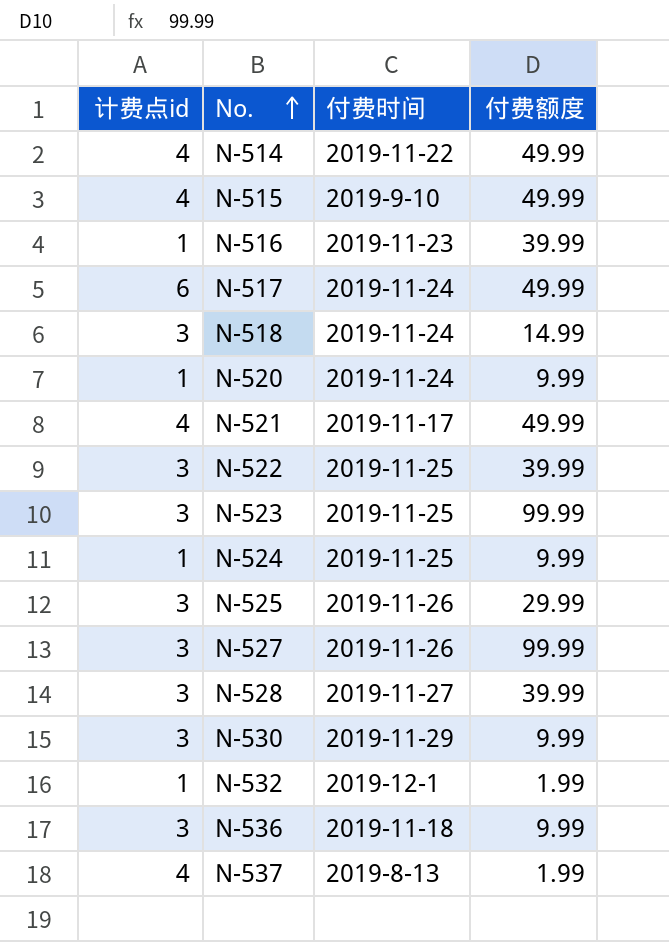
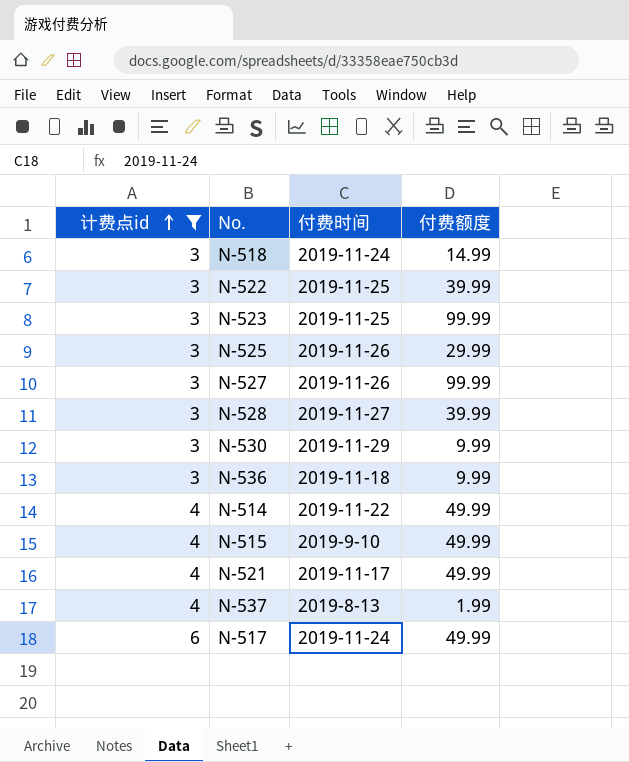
filter: none -> 计费点id != 1
row order: No. ascending -> 计费点id ascending

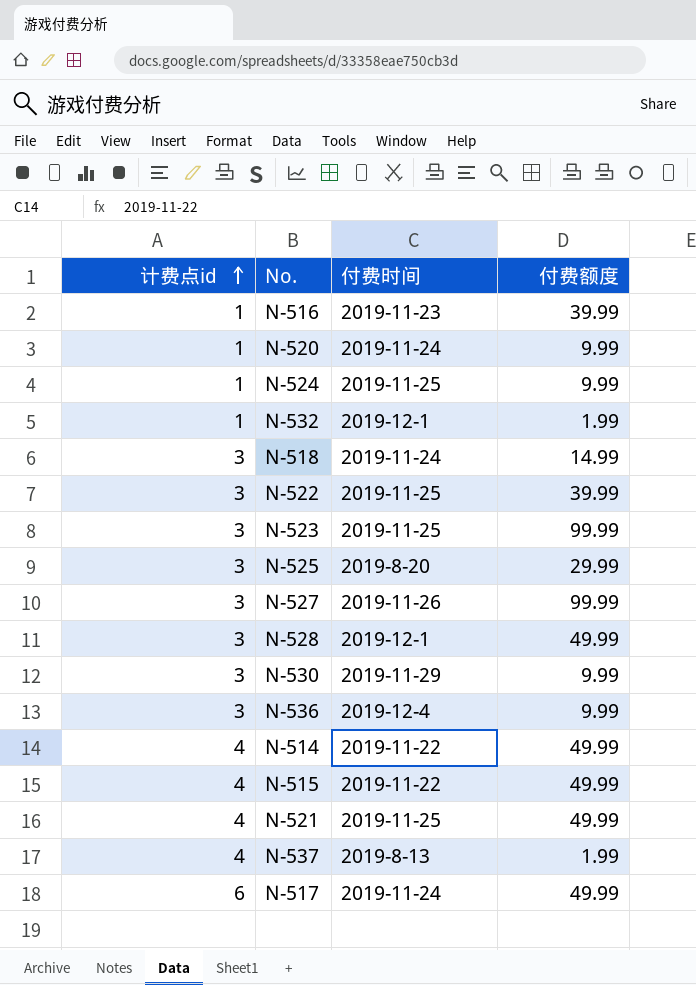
filter: 计费点id != 1 -> none
N-525 | 付费时间: 2019-11-26 -> 2019-8-20
N-528 | 付费时间: 2019-11-27 -> 2019-12-1
N-528 | 付费额度: 39.99 -> 49.99
N-536 | 付费时间: 2019-11-18 -> 2019-12-4
N-515 | 付费时间: 2019-9-10 -> 2019-11-22
N-521 | 付费时间: 2019-11-17 -> 2019-11-25

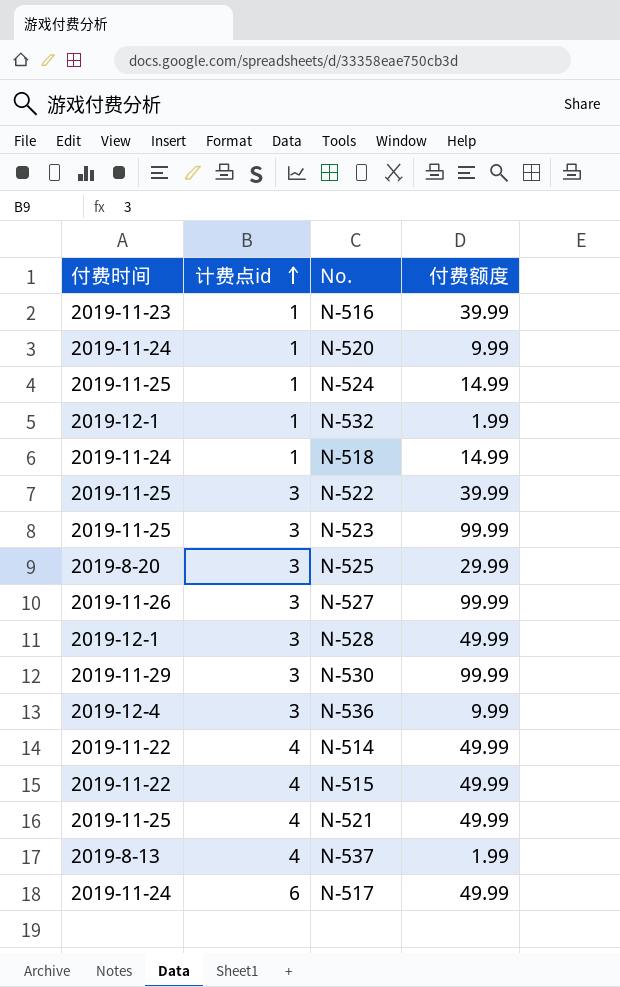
column 付费时间 | position: 3 -> 1
N-524 | 付费额度: 9.99 -> 14.99
N-518 | 计费点id: 3 -> 1
N-530 | 付费额度: 9.99 -> 99.99

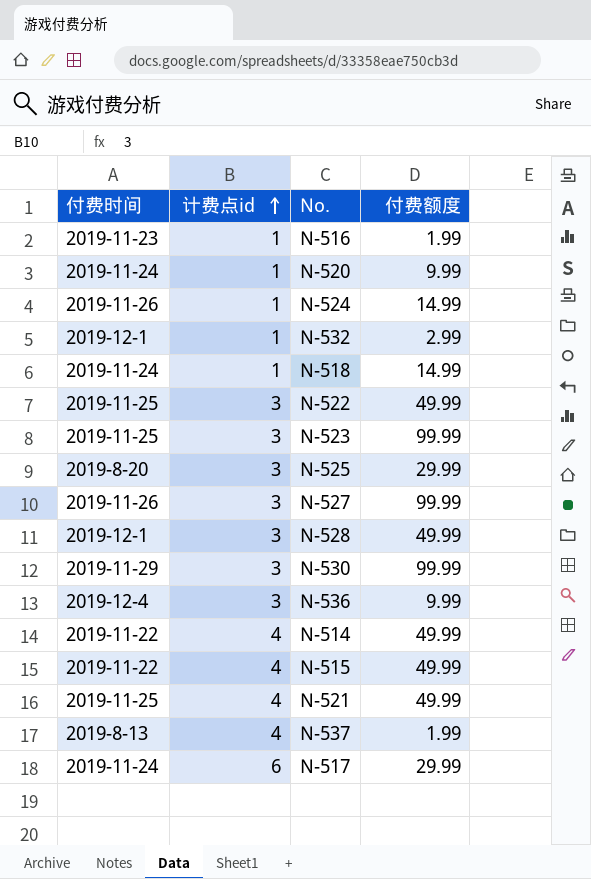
N-516 | 付费额度: 39.99 -> 1.99
N-524 | 付费时间: 2019-11-25 -> 2019-11-26
N-532 | 付费额度: 1.99 -> 2.99
N-522 | 付费额度: 39.99 -> 49.99
N-517 | 付费额度: 49.99 -> 29.99

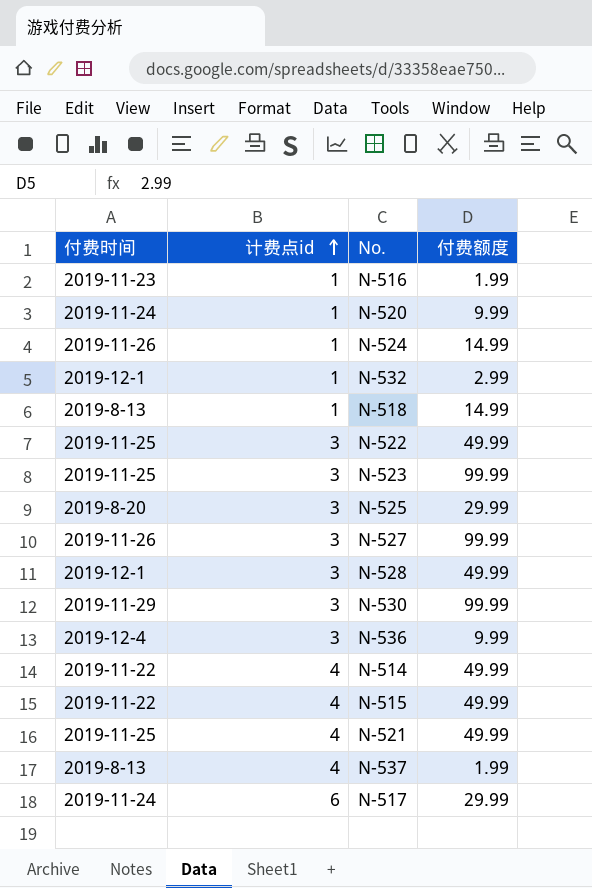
N-518 | 付费时间: 2019-11-24 -> 2019-8-13

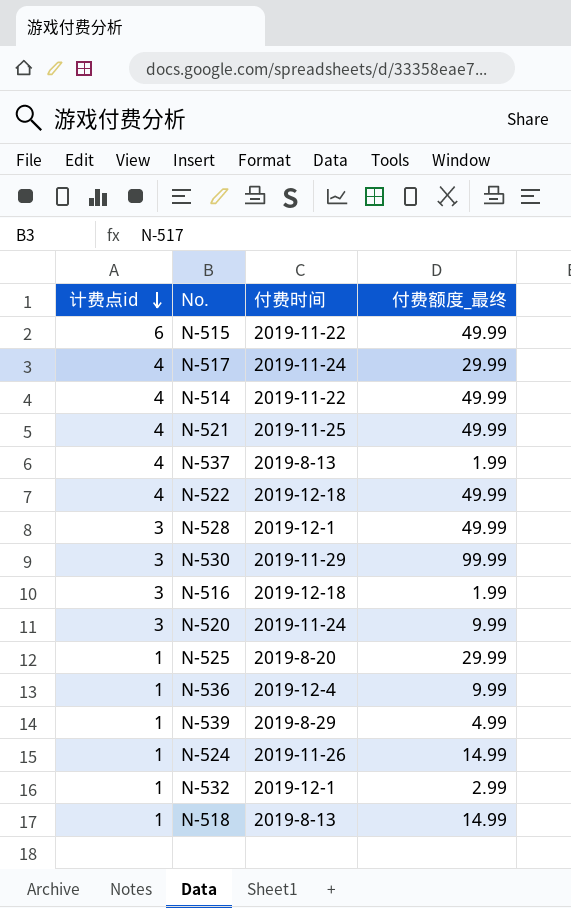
row order: 计费点id ascending -> 计费点id descending
column 付费时间 | position: 1 -> 3
column name: 付费额度 -> 付费额度_最终
row N-523: 2019-11-25 | 3 | 99.99 -> none
row N-527: 2019-11-26 | 3 | 99.99 -> none
N-515 | 计费点id: 4 -> 6
N-517 | 计费点id: 6 -> 4
N-522 | 计费点id: 3 -> 4
N-522 | 付费时间: 2019-11-25 -> 2019-12-18
N-516 | 计费点id: 1 -> 3
N-516 | 付费时间: 2019-11-23 -> 2019-12-18
N-520 | 计费点id: 1 -> 3
N-525 | 计费点id: 3 -> 1
N-536 | 计费点id: 3 -> 1
row N-539: none -> 1 | 2019-8-29 | 4.99

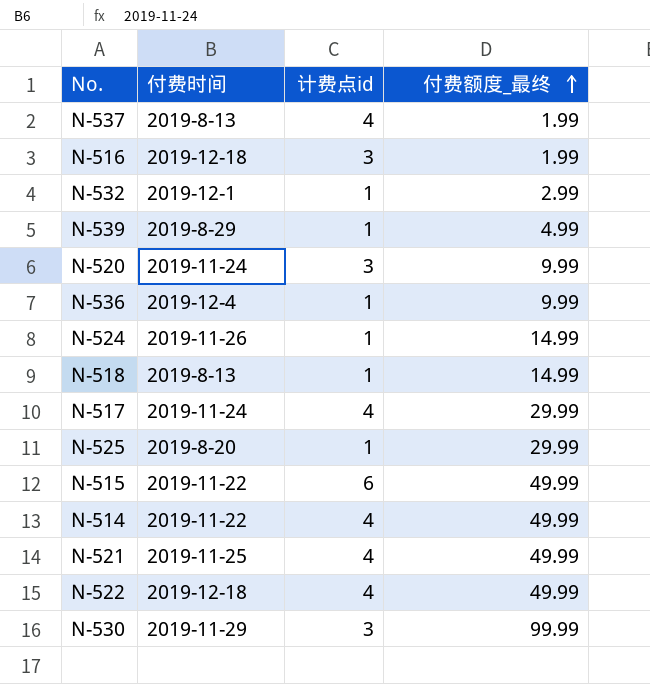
row order: 计费点id descending -> 付费额度_最终 ascending
column 计费点id | position: 1 -> 3
row N-528: 3 | 2019-12-1 | 49.99 -> none

